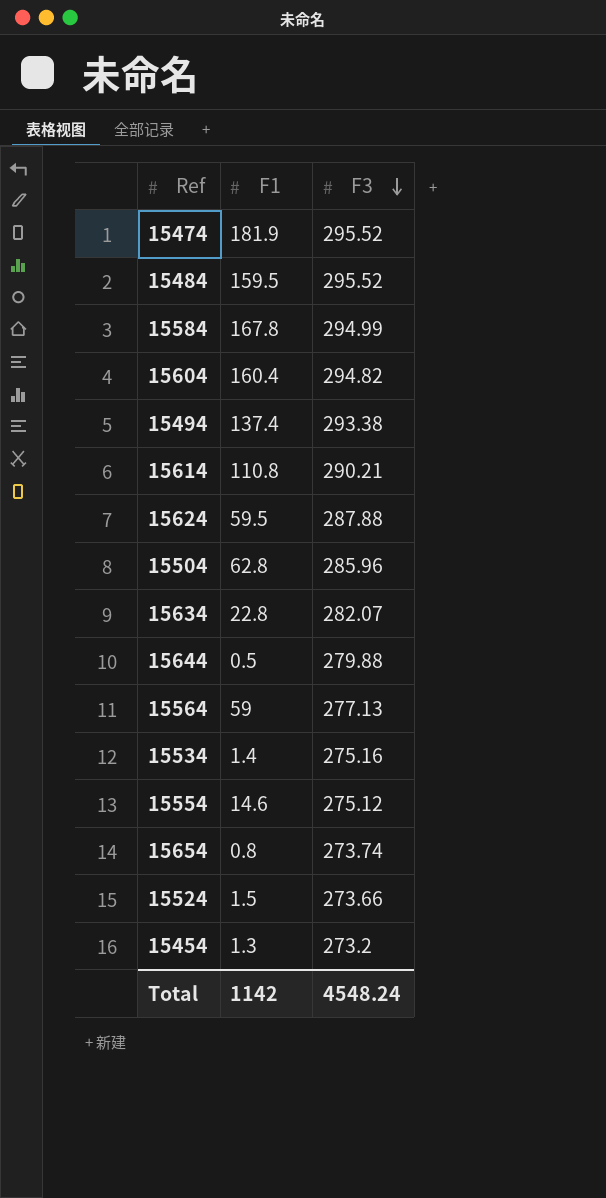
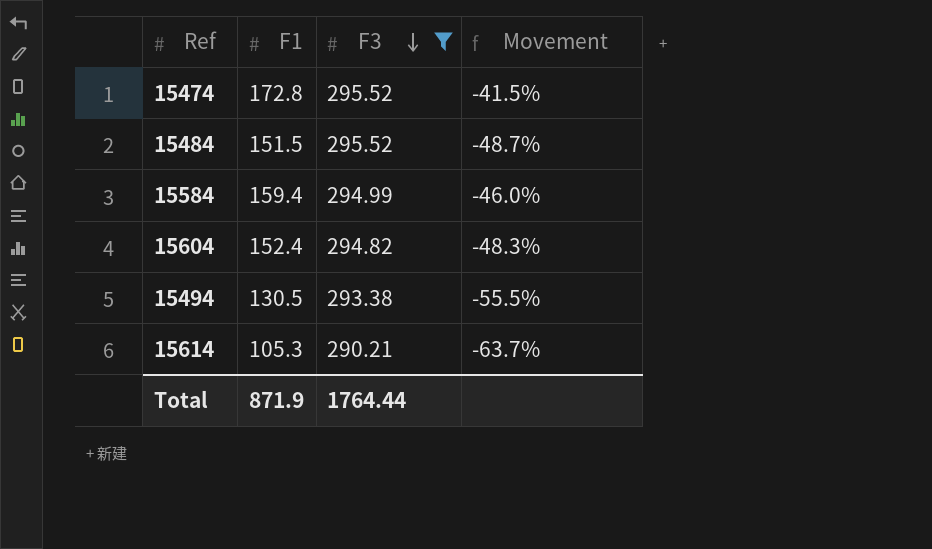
filter: none -> F3 >= 290.21
column Movement | formula: none -> ([F1] - [F3]) / [F3]
15474 | F1: 181.9 -> 172.8
15484 | F1: 159.5 -> 151.5
15584 | F1: 167.8 -> 159.4
15604 | F1: 160.4 -> 152.4
15494 | F1: 137.4 -> 130.5
15614 | F1: 110.8 -> 105.3
Total | F1: 1142 -> 871.9
Total | F3: 4548.24 -> 1764.44

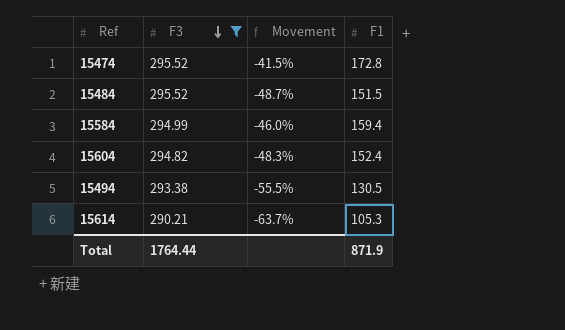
column F1 | position: 2 -> 4

